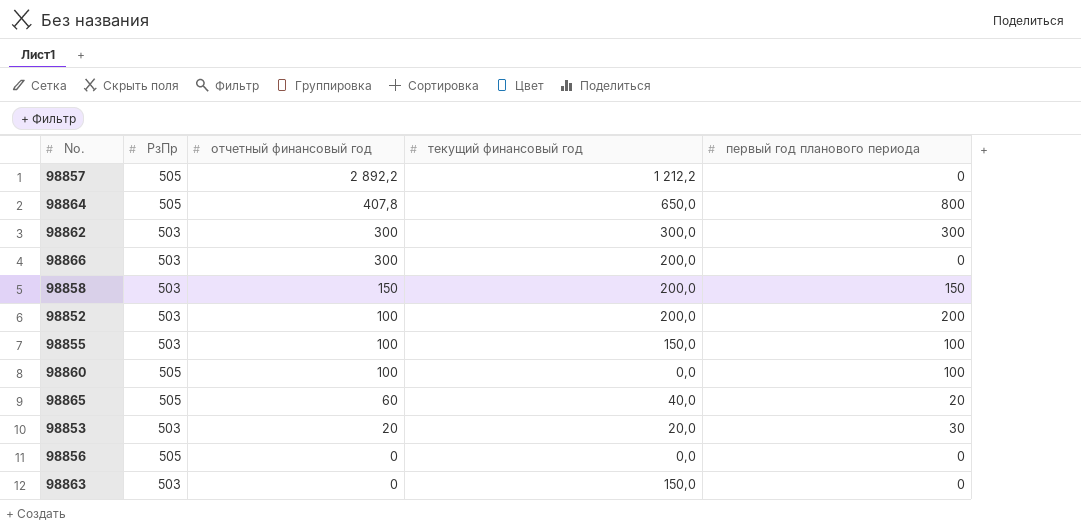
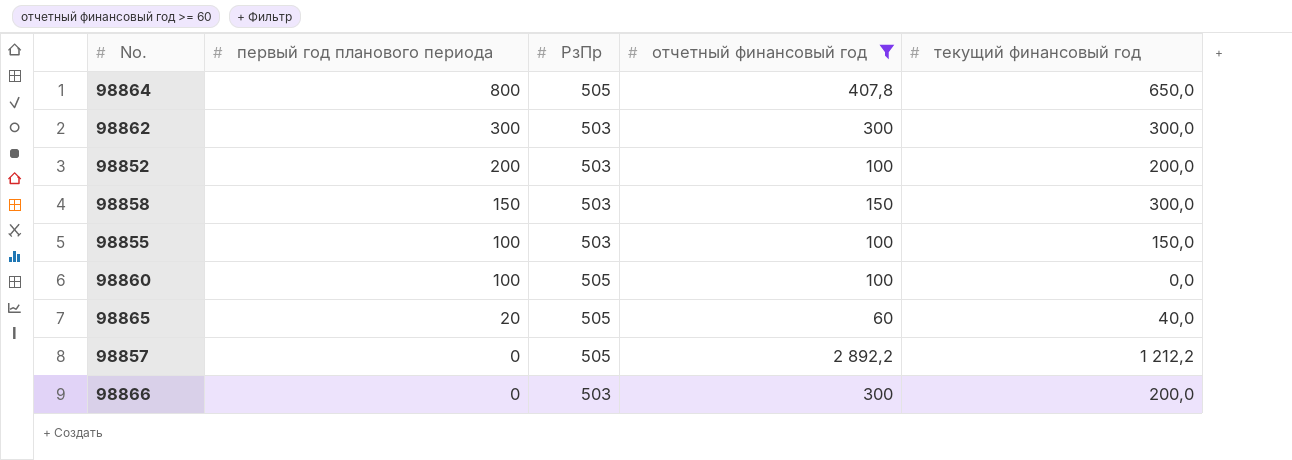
filter: none -> отчетный финансовый год >= 60
row order: отчетный финансовый год descending -> первый год планового периода descending
column первый год планового периода | position: 5 -> 2
98858 | текущий финансовый год: 200,0 -> 300,0

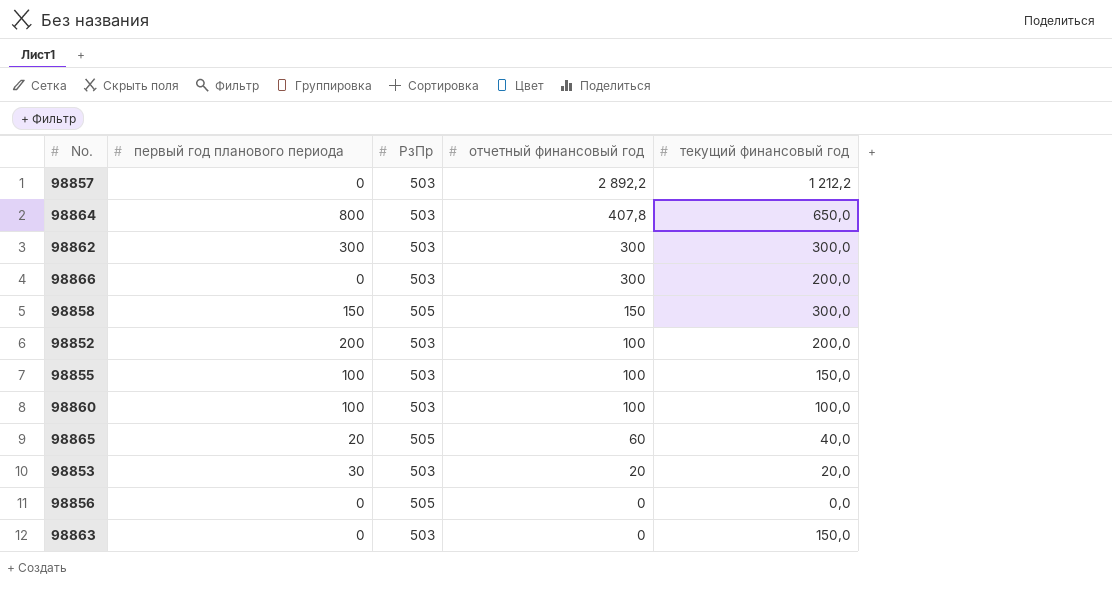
filter: отчетный финансовый год >= 60 -> none
row order: первый год планового периода descending -> отчетный финансовый год descending
98857 | РзПр: 505 -> 503
98864 | РзПр: 505 -> 503
98858 | РзПр: 503 -> 505
98860 | РзПр: 505 -> 503
98860 | текущий финансовый год: 0,0 -> 100,0

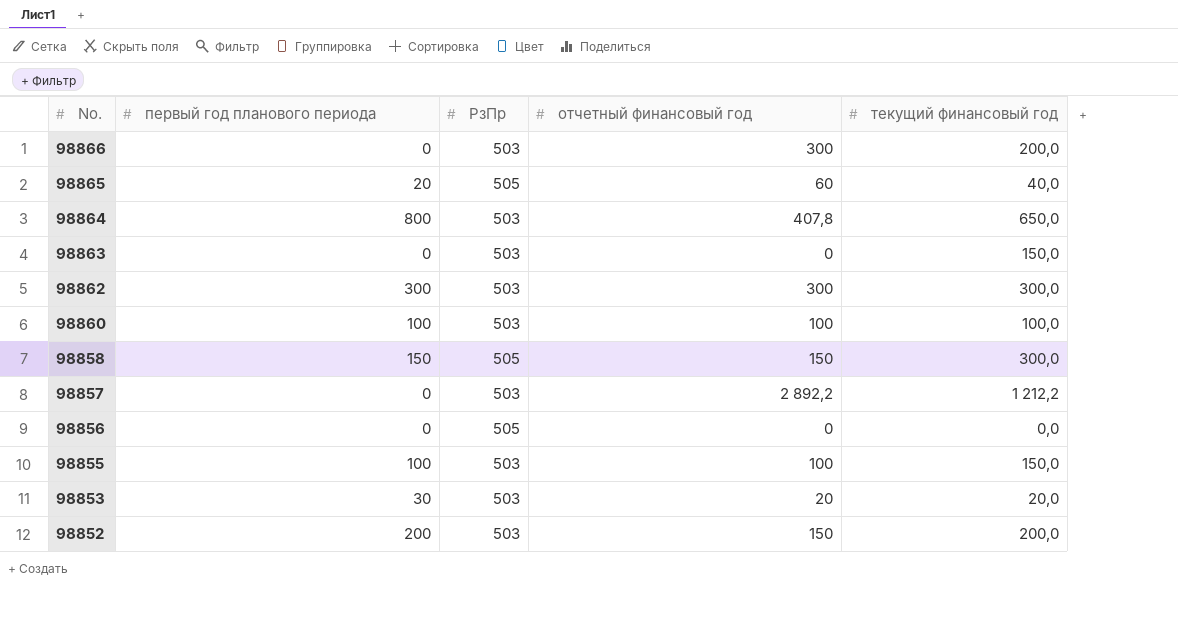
row order: отчетный финансовый год descending -> No. descending
98852 | отчетный финансовый год: 100 -> 150

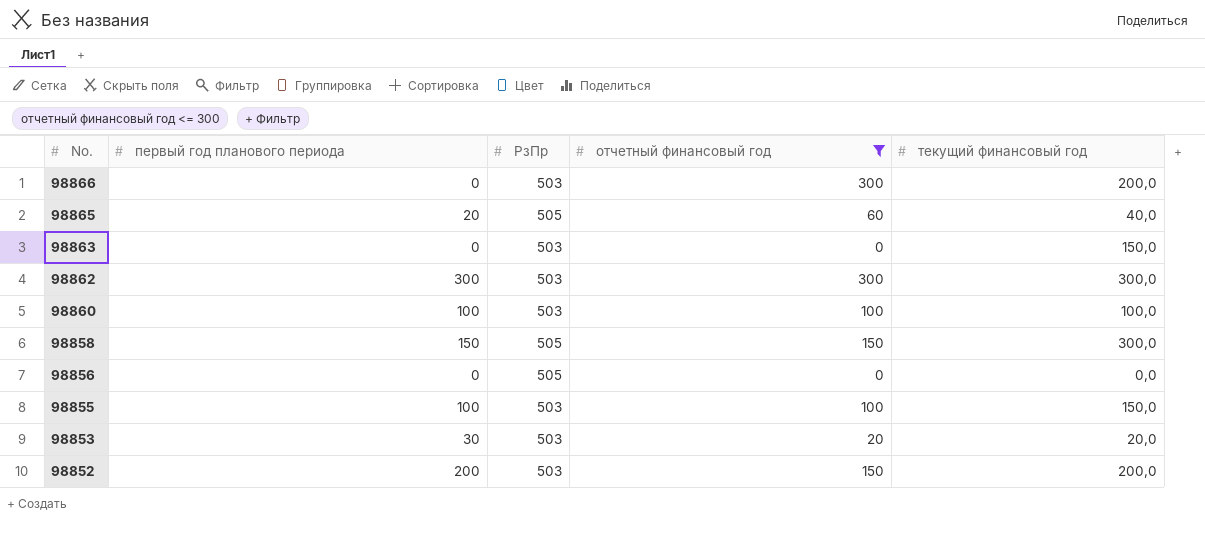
filter: none -> отчетный финансовый год <= 300

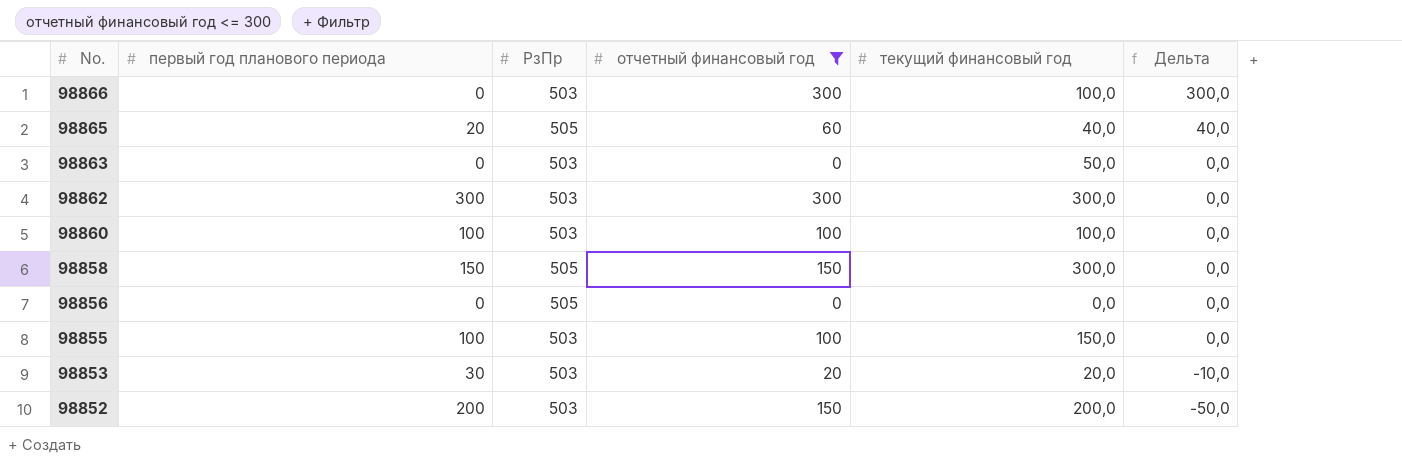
column Дельта | formula: none -> [отчетный финансовый год] - [первый год планового периода]
98866 | текущий финансовый год: 200,0 -> 100,0
98863 | текущий финансовый год: 150,0 -> 50,0

